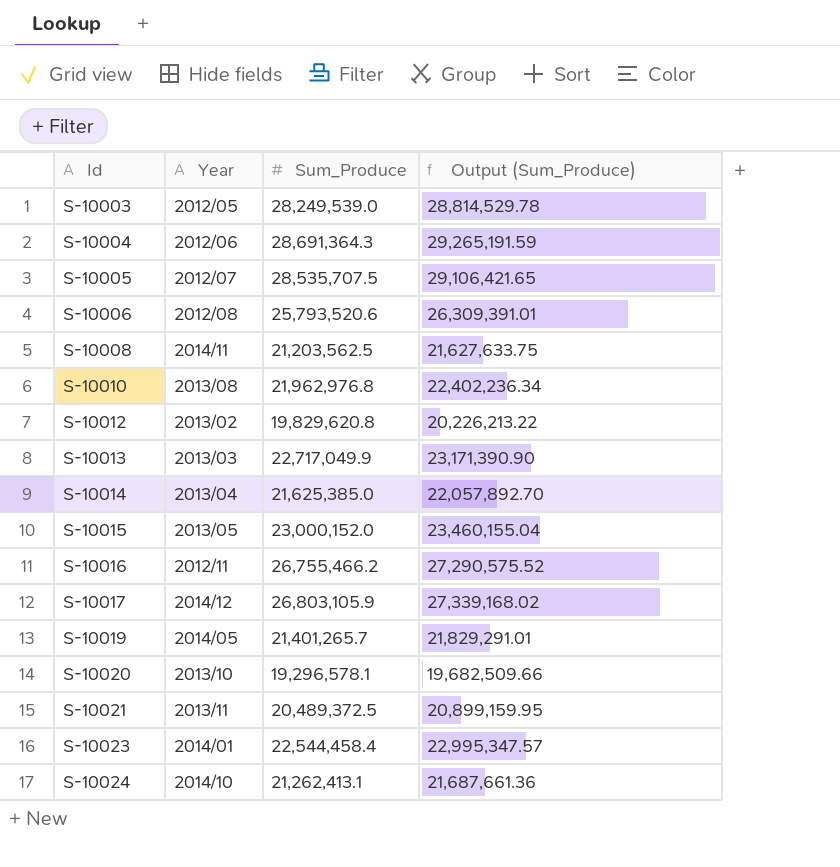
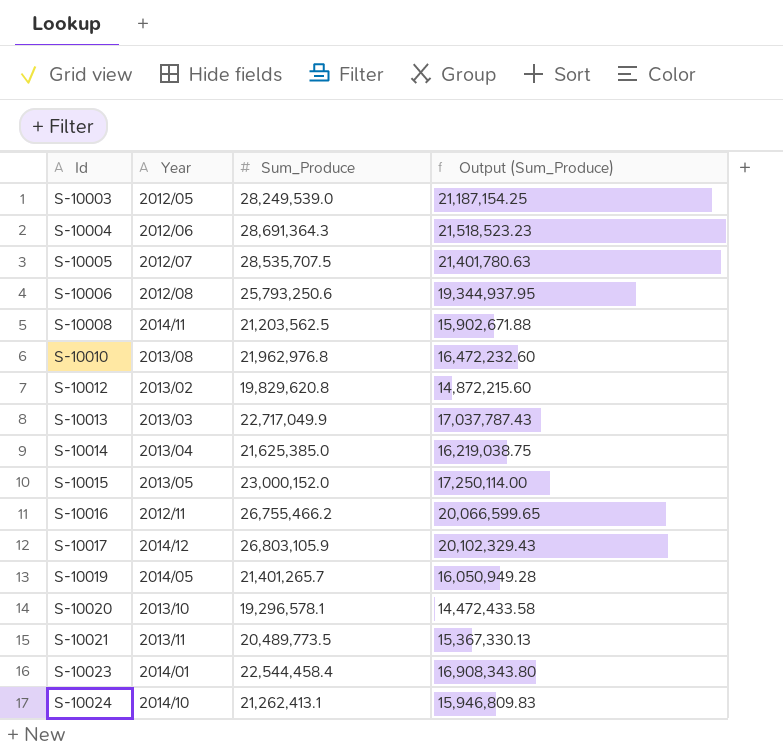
column Output (Sum_Produce) | formula: [Sum_Produce] * 1.02 -> [Sum_Produce] * 0.75
S-10006 | Sum_Produce: 25,793,520.6 -> 25,793,250.6
S-10021 | Sum_Produce: 20,489,372.5 -> 20,489,773.5

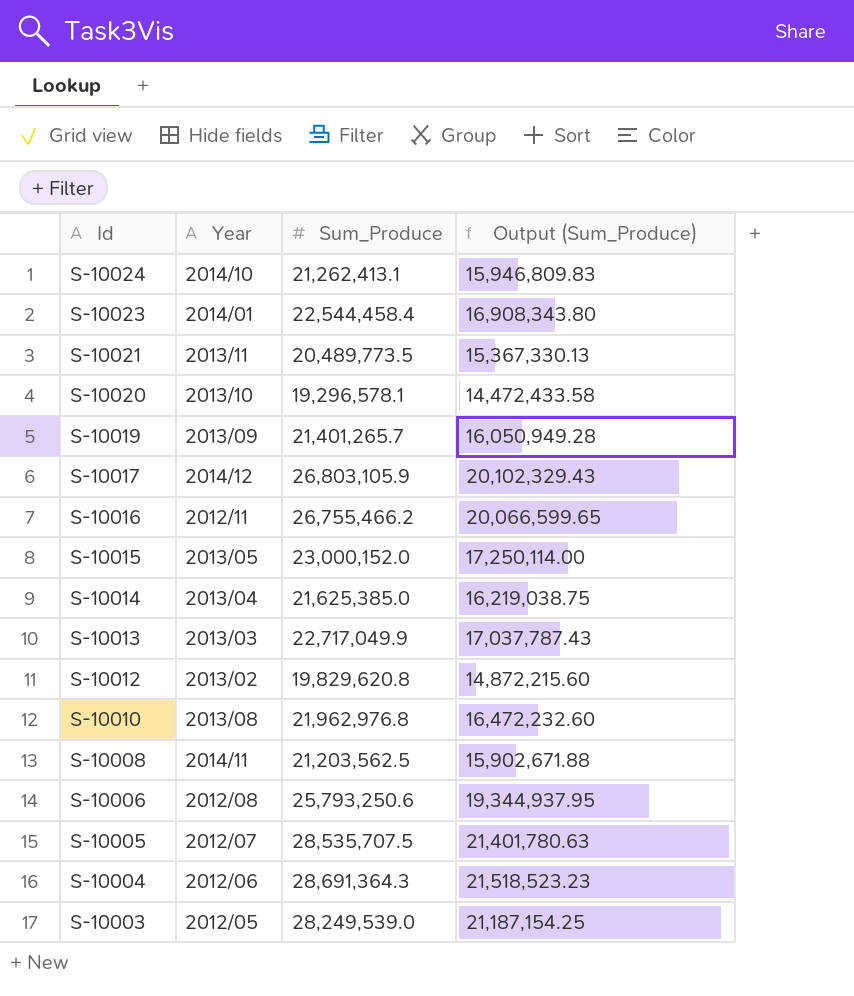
row order: Id ascending -> Id descending
S-10019 | Year: 2014/05 -> 2013/09

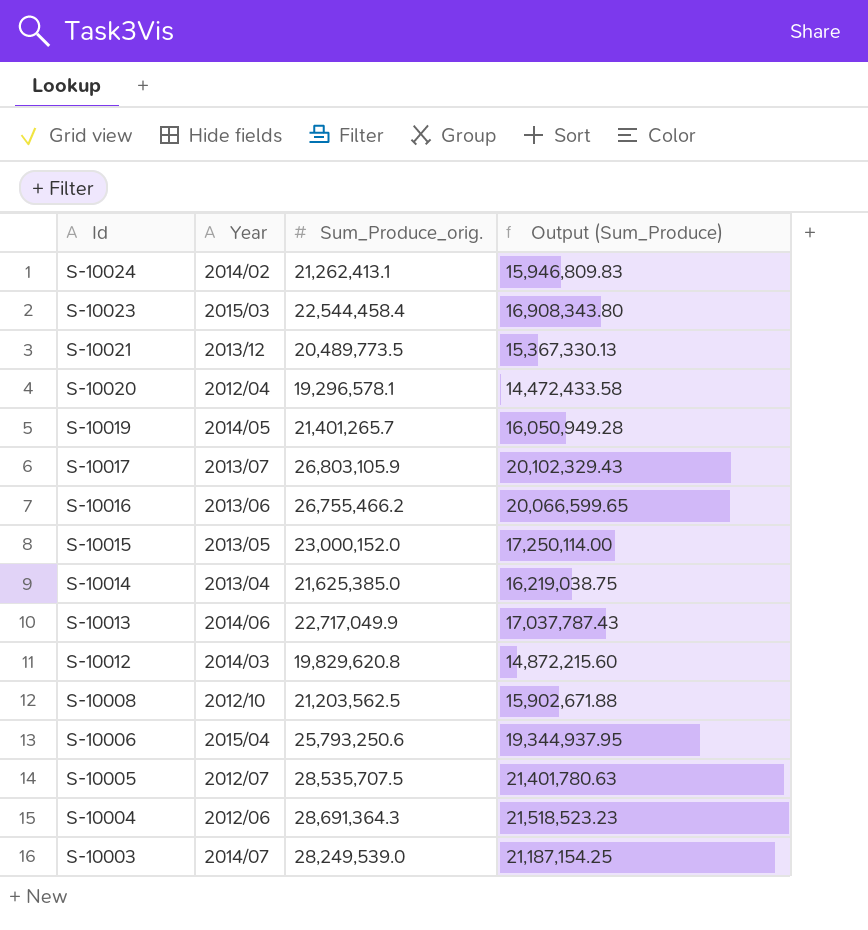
column name: Sum_Produce -> Sum_Produce_orig.
row S-10010: 2013/08 | 21,962,976.8 | 16,472,232.60 -> none
S-10024 | Year: 2014/10 -> 2014/02
S-10023 | Year: 2014/01 -> 2015/03
S-10021 | Year: 2013/11 -> 2013/12
S-10020 | Year: 2013/10 -> 2012/04
S-10019 | Year: 2013/09 -> 2014/05
S-10017 | Year: 2014/12 -> 2013/07
S-10016 | Year: 2012/11 -> 2013/06
S-10013 | Year: 2013/03 -> 2014/06
S-10012 | Year: 2013/02 -> 2014/03
S-10008 | Year: 2014/11 -> 2012/10
S-10006 | Year: 2012/08 -> 2015/04
S-10003 | Year: 2012/05 -> 2014/07

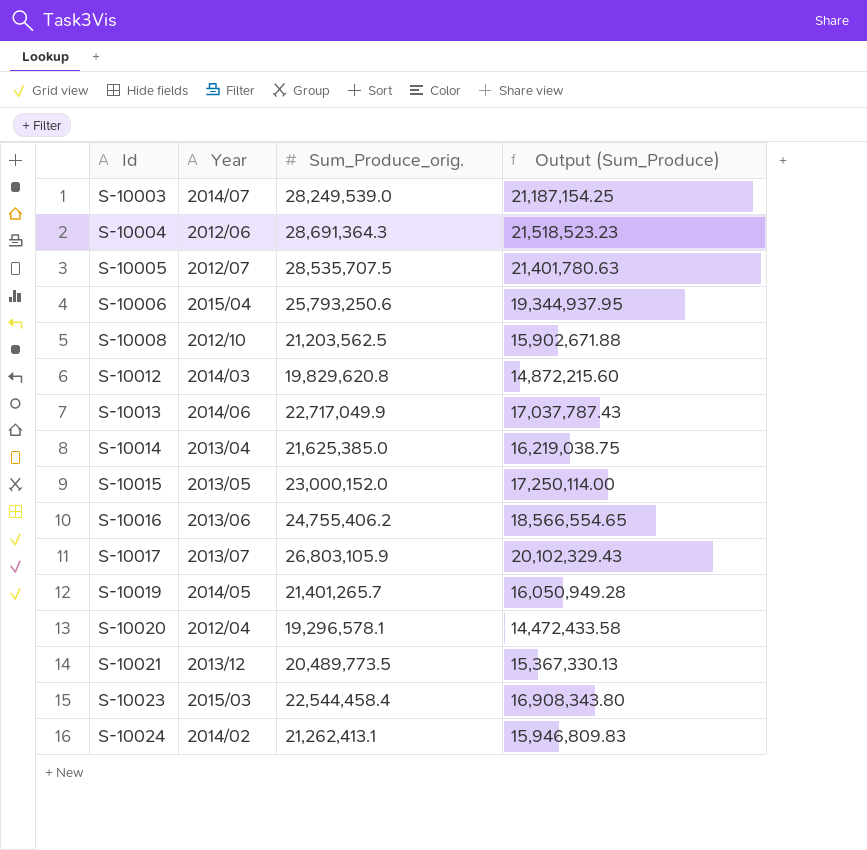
row order: Id descending -> Id ascending
S-10016 | Sum_Produce_orig.: 26,755,466.2 -> 24,755,406.2
S-10016 | Output (Sum_Produce): 20,066,599.65 -> 18,566,554.65

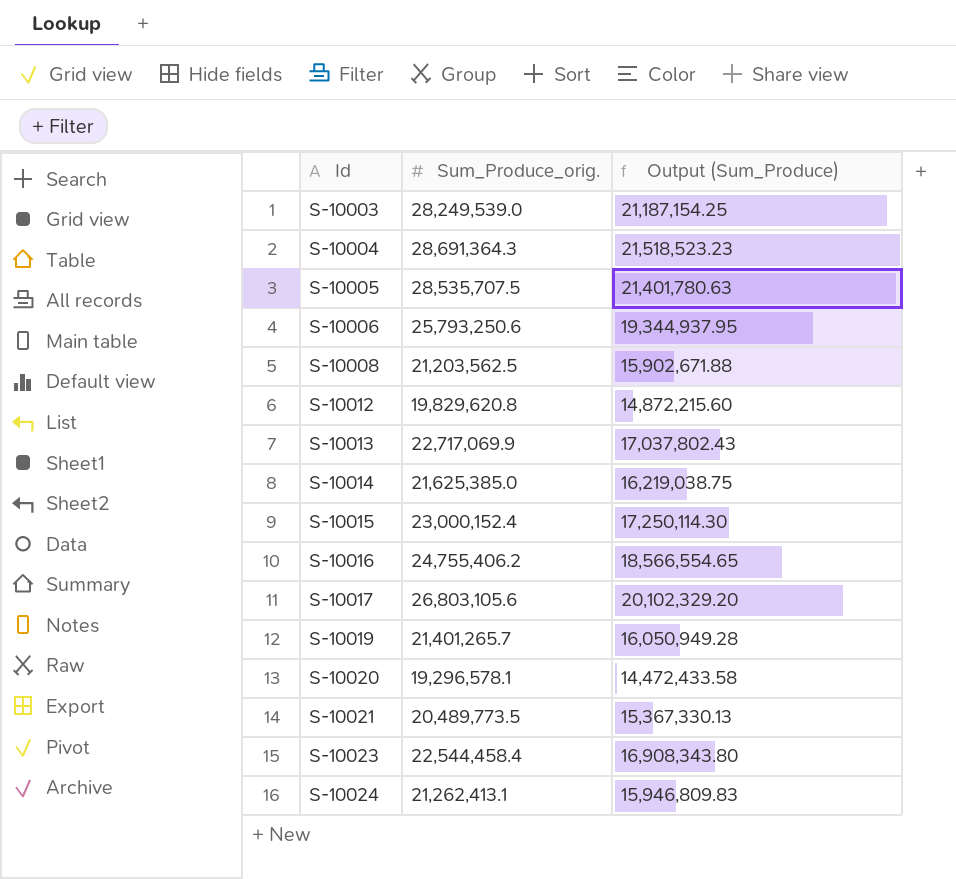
column Year | position: 2 -> none
S-10013 | Sum_Produce_orig.: 22,717,049.9 -> 22,717,069.9
S-10013 | Output (Sum_Produce): 17,037,787.43 -> 17,037,802.43
S-10015 | Sum_Produce_orig.: 23,000,152.0 -> 23,000,152.4
S-10015 | Output (Sum_Produce): 17,250,114.00 -> 17,250,114.30
S-10017 | Sum_Produce_orig.: 26,803,105.9 -> 26,803,105.6
S-10017 | Output (Sum_Produce): 20,102,329.43 -> 20,102,329.20

